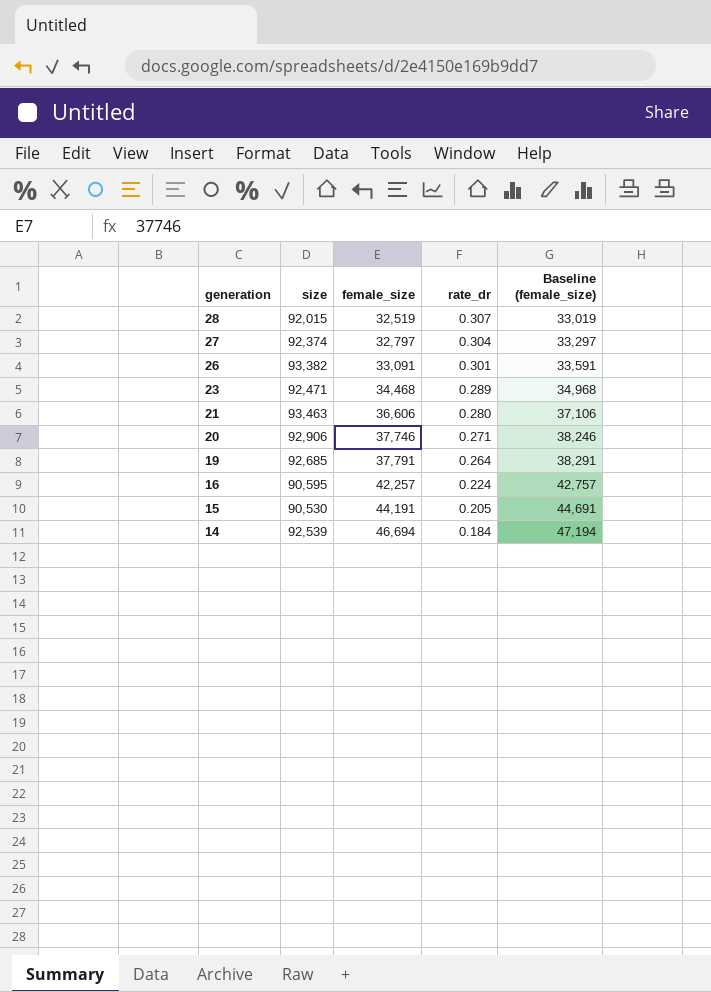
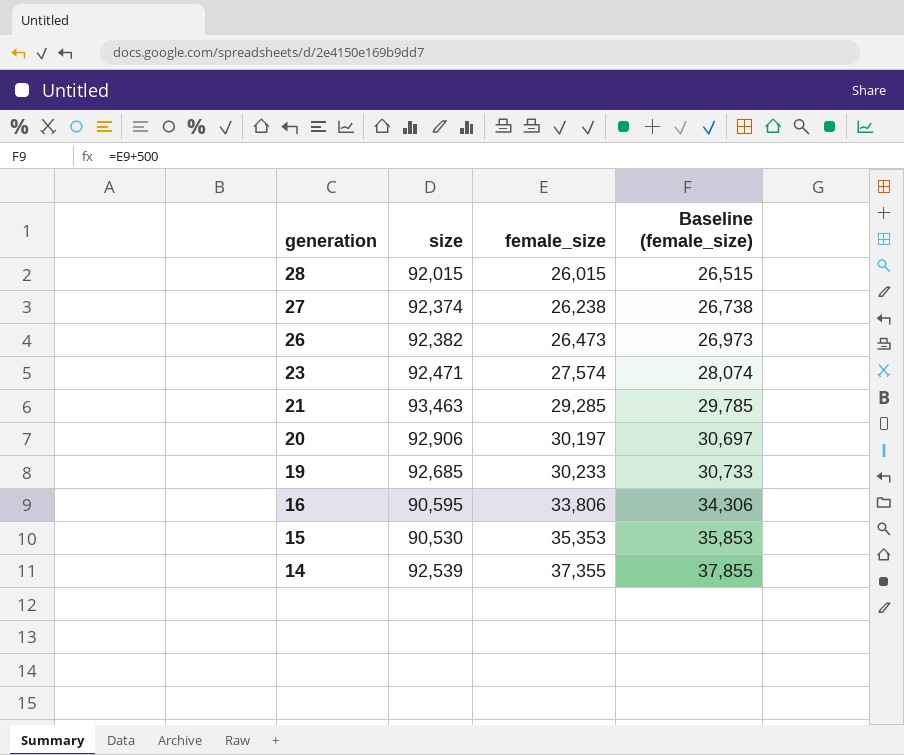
column rate_dr | position: 4 -> none
28 | female_size: 32,519 -> 26,015
28 | Baseline (female_size): 33,019 -> 26,515
27 | female_size: 32,797 -> 26,238
27 | Baseline (female_size): 33,297 -> 26,738
26 | size: 93,382 -> 92,382
26 | female_size: 33,091 -> 26,473
26 | Baseline (female_size): 33,591 -> 26,973
23 | female_size: 34,468 -> 27,574
23 | Baseline (female_size): 34,968 -> 28,074
21 | female_size: 36,606 -> 29,285
21 | Baseline (female_size): 37,106 -> 29,785
20 | female_size: 37,746 -> 30,197
20 | Baseline (female_size): 38,246 -> 30,697
19 | female_size: 37,791 -> 30,233
19 | Baseline (female_size): 38,291 -> 30,733
16 | female_size: 42,257 -> 33,806
16 | Baseline (female_size): 42,757 -> 34,306
15 | female_size: 44,191 -> 35,353
15 | Baseline (female_size): 44,691 -> 35,853
14 | female_size: 46,694 -> 37,355
14 | Baseline (female_size): 47,194 -> 37,855

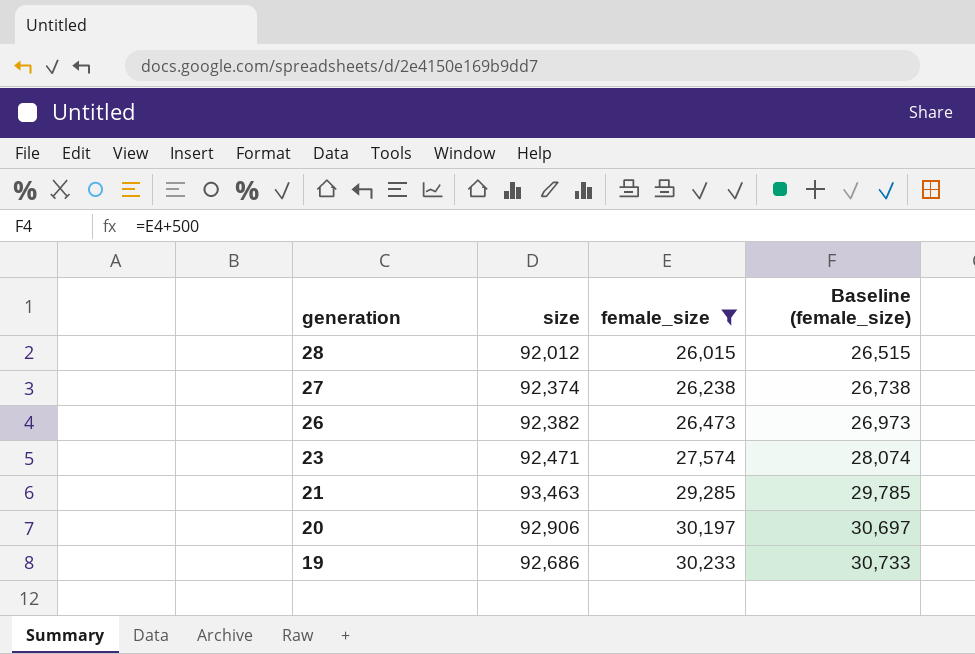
filter: none -> female_size <= 30,233
28 | size: 92,015 -> 92,012
19 | size: 92,685 -> 92,686

